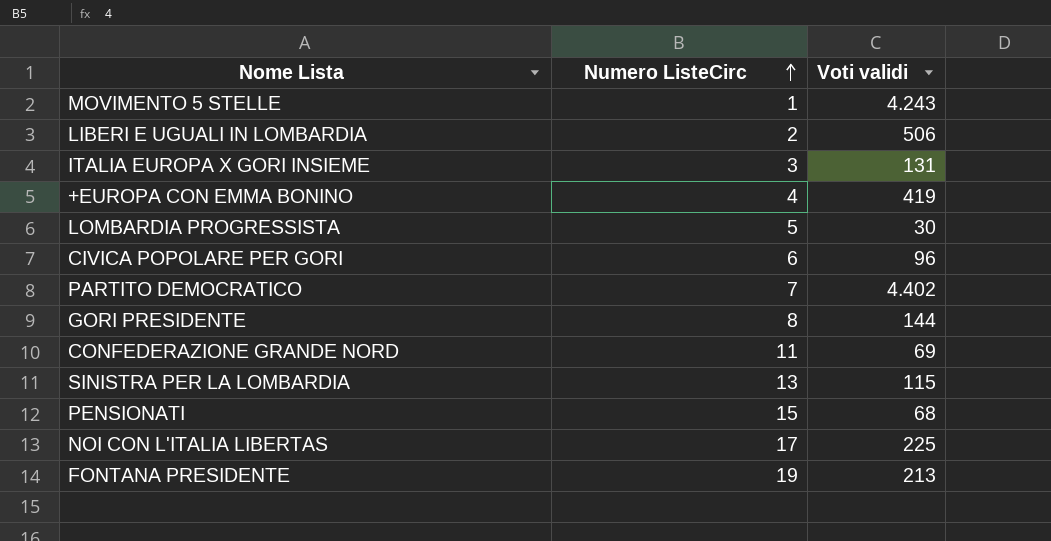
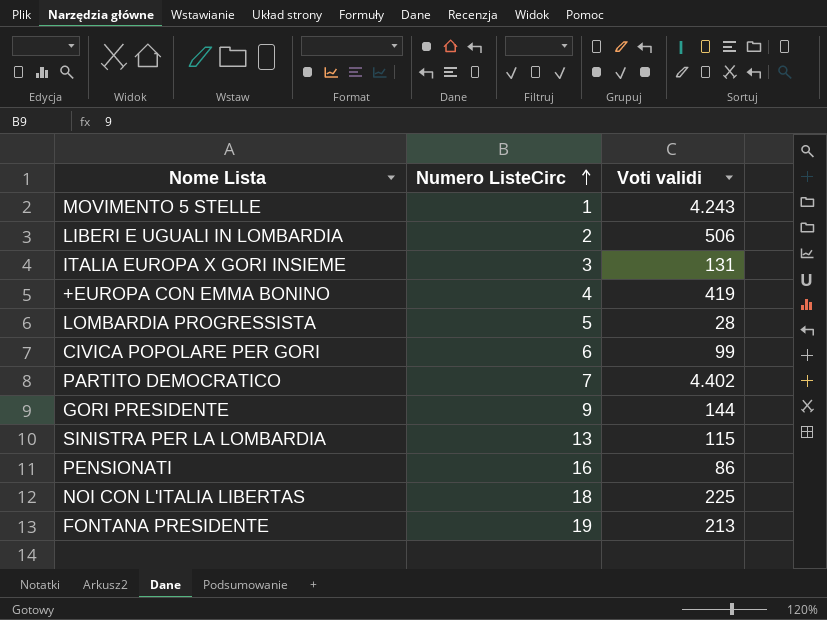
row CONFEDERAZIONE GRANDE NORD: 11 | 69 -> none
LOMBARDIA PROGRESSISTA | Voti validi: 30 -> 28
CIVICA POPOLARE PER GORI | Voti validi: 96 -> 99
GORI PRESIDENTE | Numero ListeCirc: 8 -> 9
PENSIONATI | Numero ListeCirc: 15 -> 16
PENSIONATI | Voti validi: 68 -> 86
NOI CON L'ITALIA LIBERTAS | Numero ListeCirc: 17 -> 18

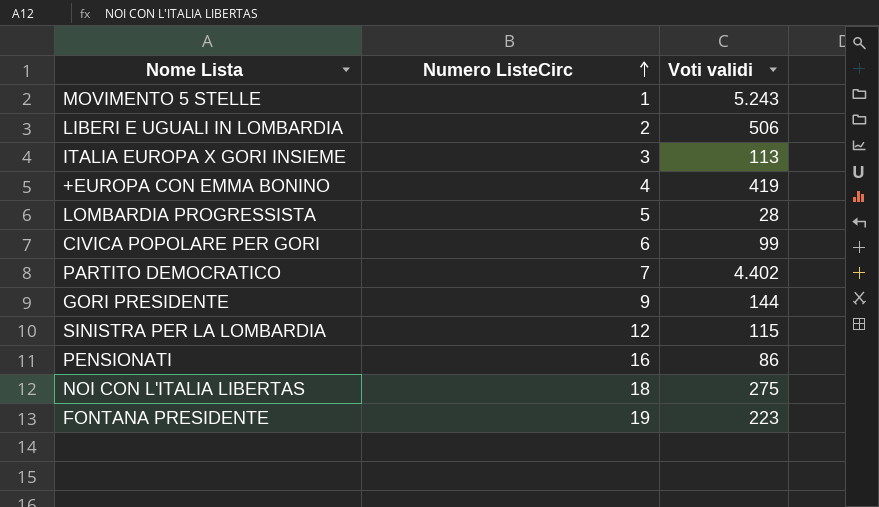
MOVIMENTO 5 STELLE | Voti validi: 4.243 -> 5.243
ITALIA EUROPA X GORI INSIEME | Voti validi: 131 -> 113
SINISTRA PER LA LOMBARDIA | Numero ListeCirc: 13 -> 12
NOI CON L'ITALIA LIBERTAS | Voti validi: 225 -> 275
FONTANA PRESIDENTE | Voti validi: 213 -> 223

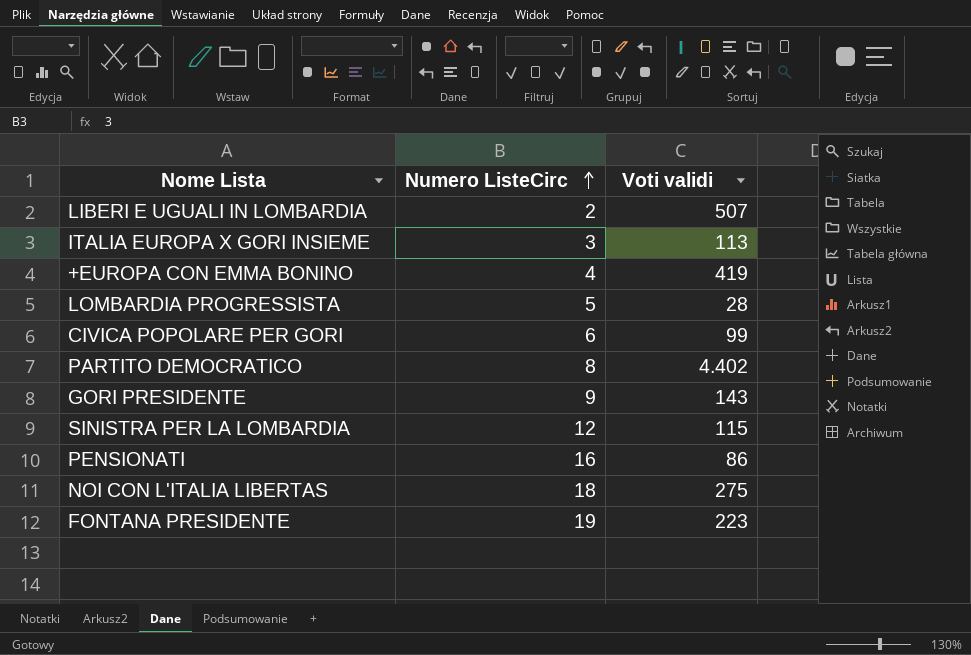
row MOVIMENTO 5 STELLE: 1 | 5.243 -> none
LIBERI E UGUALI IN LOMBARDIA | Voti validi: 506 -> 507
PARTITO DEMOCRATICO | Numero ListeCirc: 7 -> 8
GORI PRESIDENTE | Voti validi: 144 -> 143

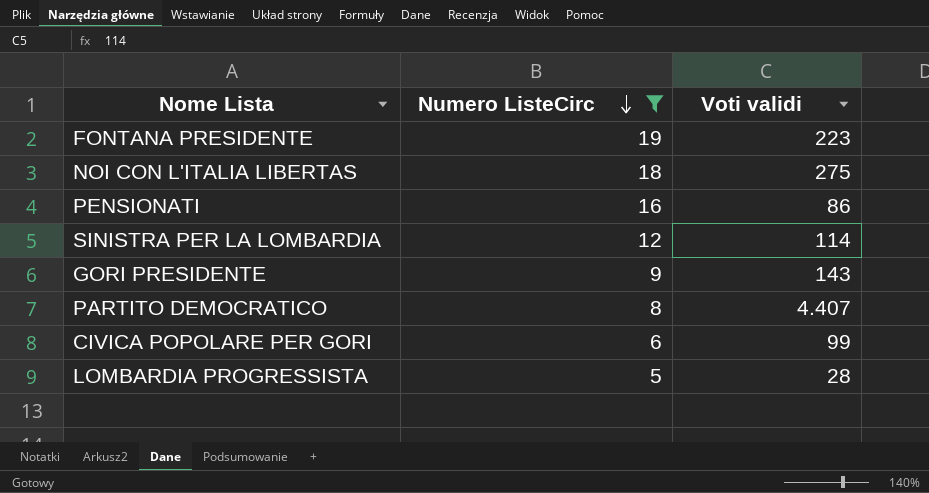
filter: none -> Numero ListeCirc >= 5
row order: Numero ListeCirc ascending -> Numero ListeCirc descending
SINISTRA PER LA LOMBARDIA | Voti validi: 115 -> 114
PARTITO DEMOCRATICO | Voti validi: 4.402 -> 4.407

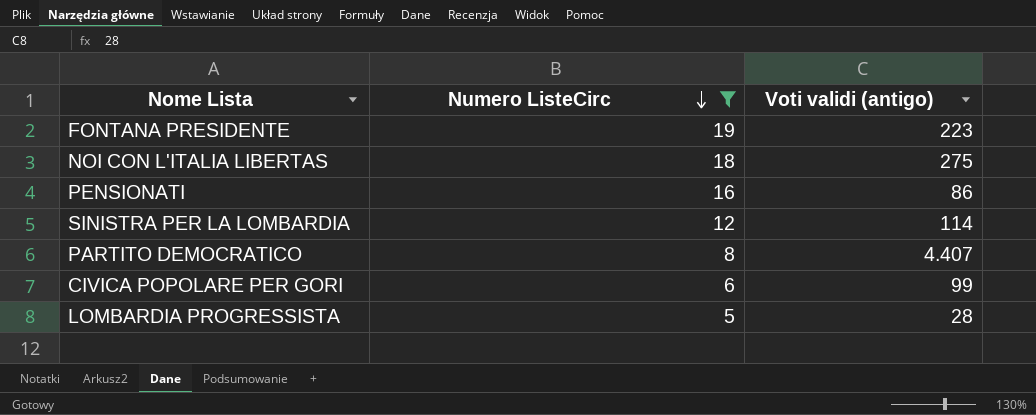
column name: Voti validi -> Voti validi (antigo)
row GORI PRESIDENTE: 9 | 143 -> none

